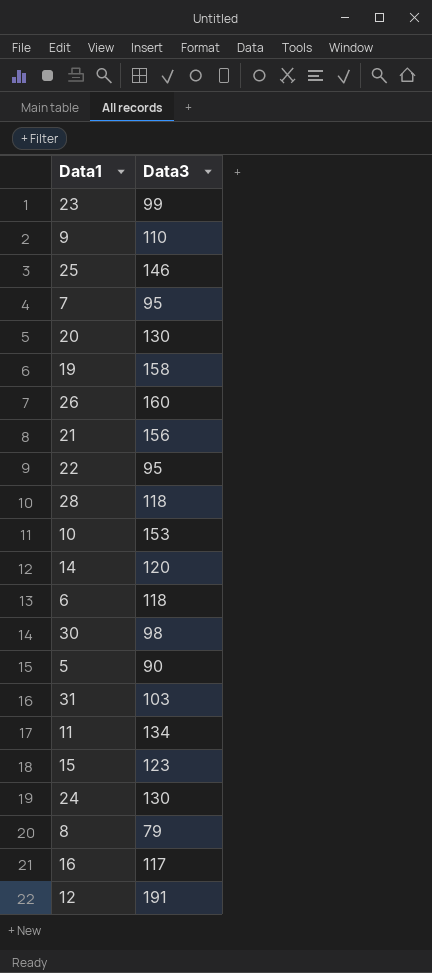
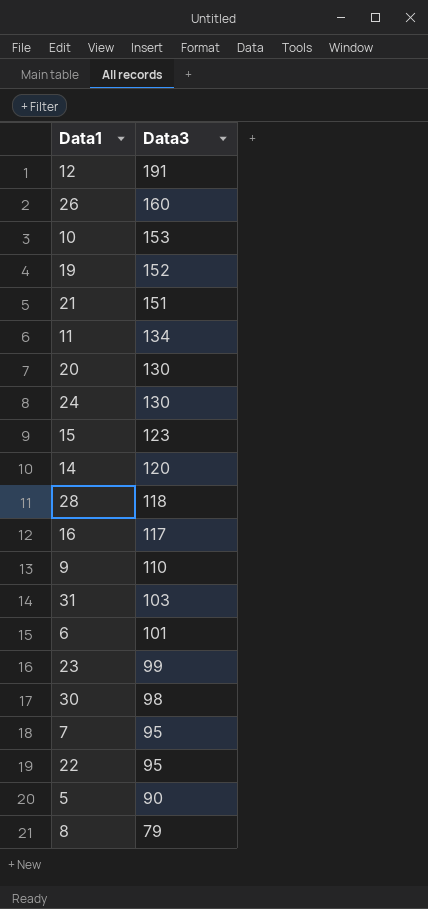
row order: none -> Data3 descending
row 25: 146 -> none
19 | Data3: 158 -> 152
21 | Data3: 156 -> 151
6 | Data3: 118 -> 101

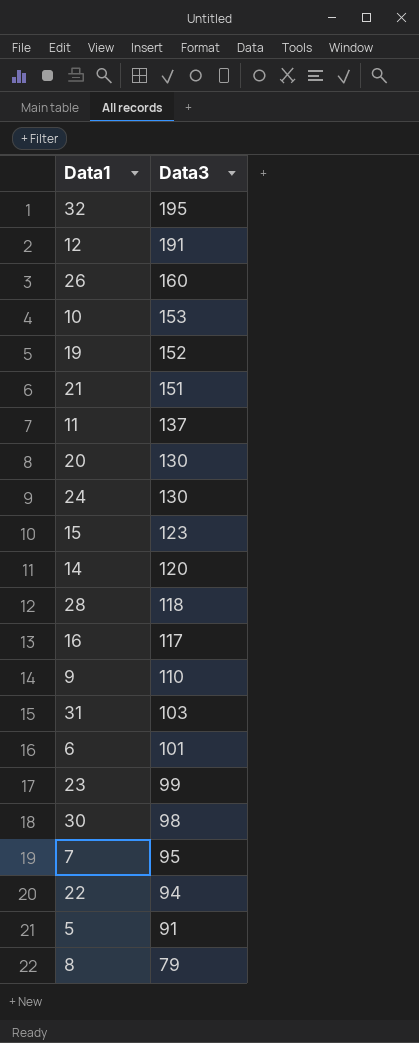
row 32: none -> 195
11 | Data3: 134 -> 137
22 | Data3: 95 -> 94
5 | Data3: 90 -> 91

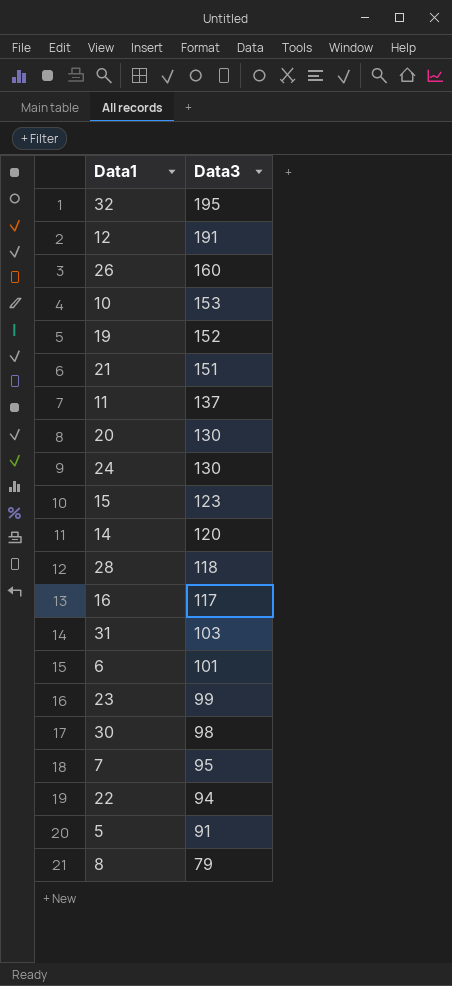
row 9: 110 -> none

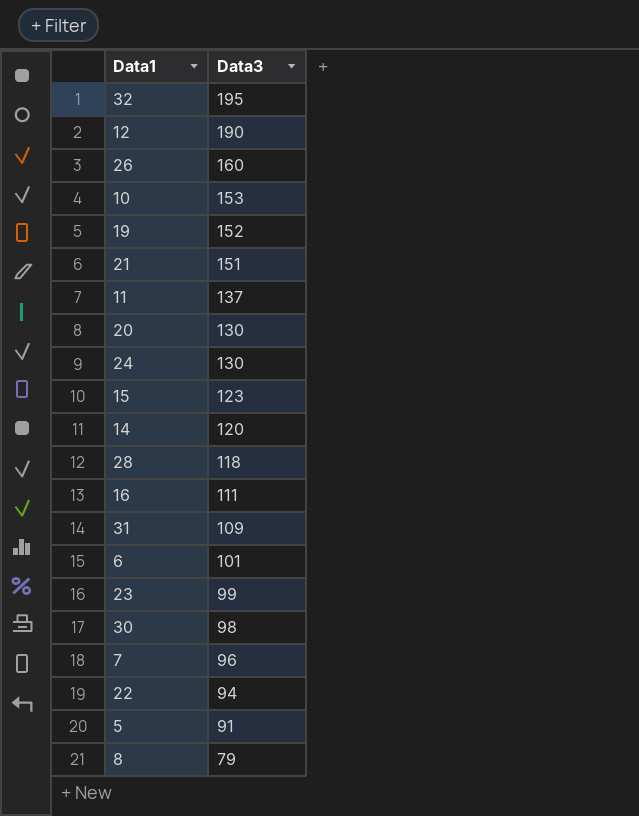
12 | Data3: 191 -> 190
16 | Data3: 117 -> 111
31 | Data3: 103 -> 109
7 | Data3: 95 -> 96

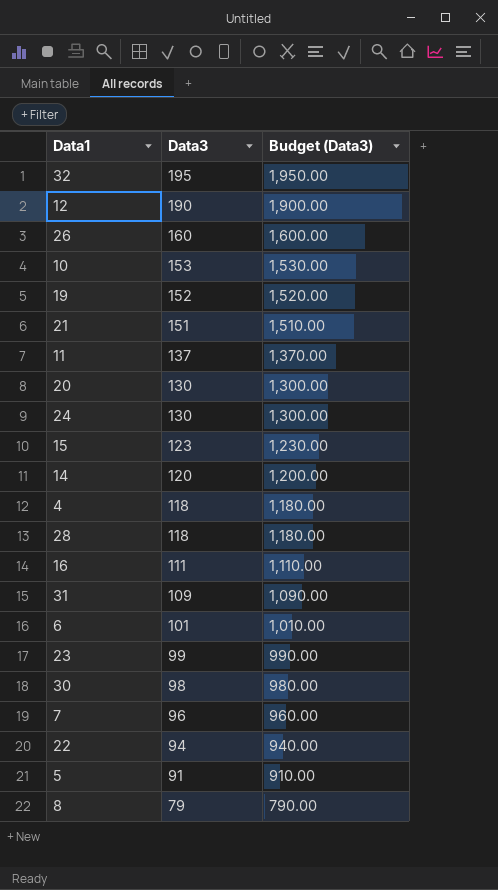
column Budget (Data3) | formula: none -> [Data3] * 10
row 4: none -> 118 | 1,180.00

